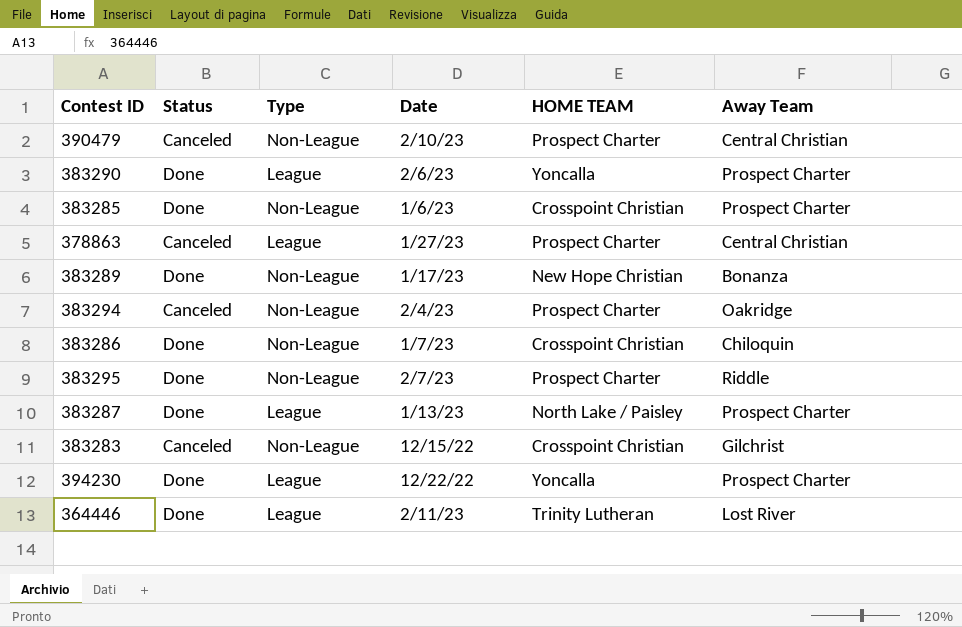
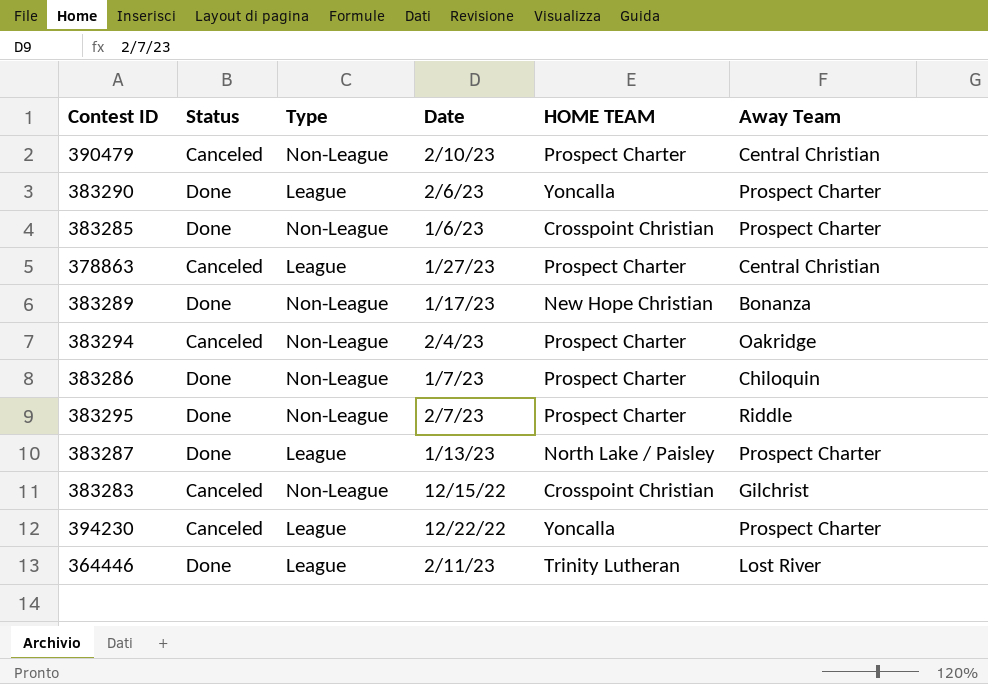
383286 | HOME TEAM: Crosspoint Christian -> Prospect Charter
394230 | Status: Done -> Canceled

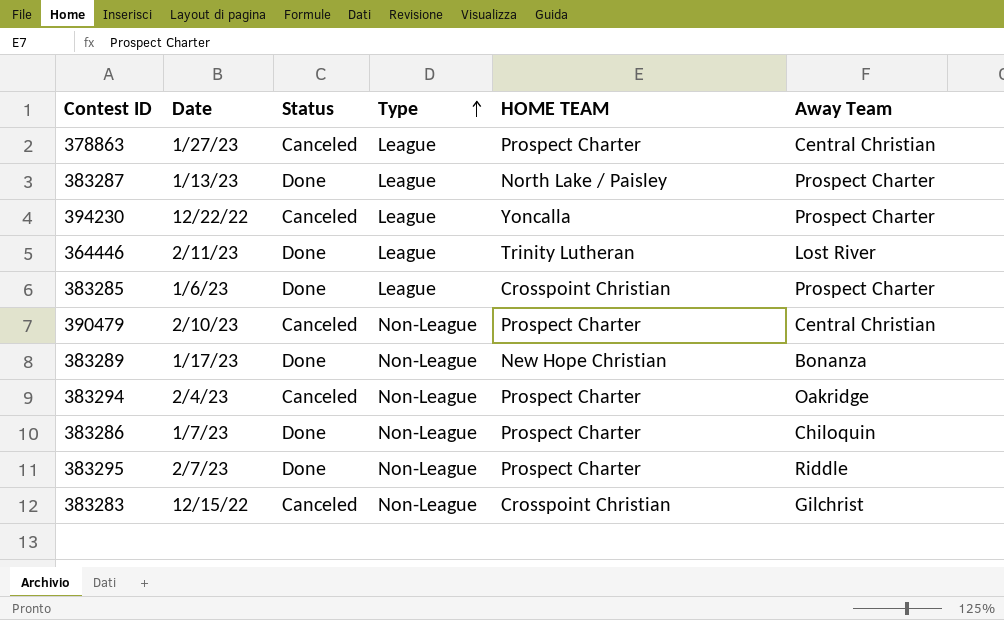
row order: none -> Type ascending
column Date | position: 4 -> 2
row 383290: Done | League | 2/6/23 | Yoncalla | Prospect Charter -> none
383285 | Type: Non-League -> League

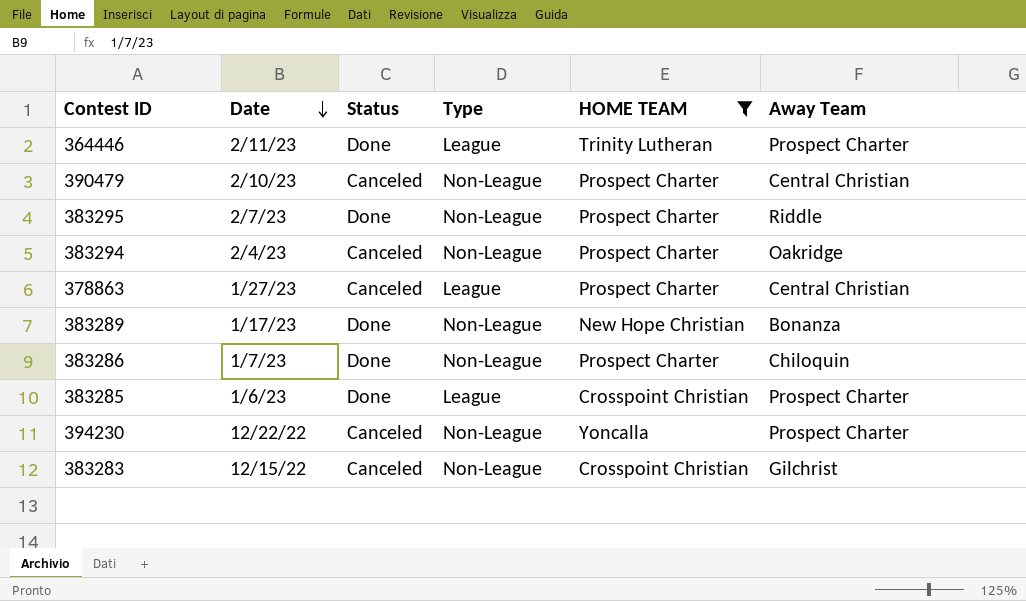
filter: none -> HOME TEAM != North Lake / Paisley
row order: Type ascending -> Date descending
364446 | Away Team: Lost River -> Prospect Charter
394230 | Type: League -> Non-League

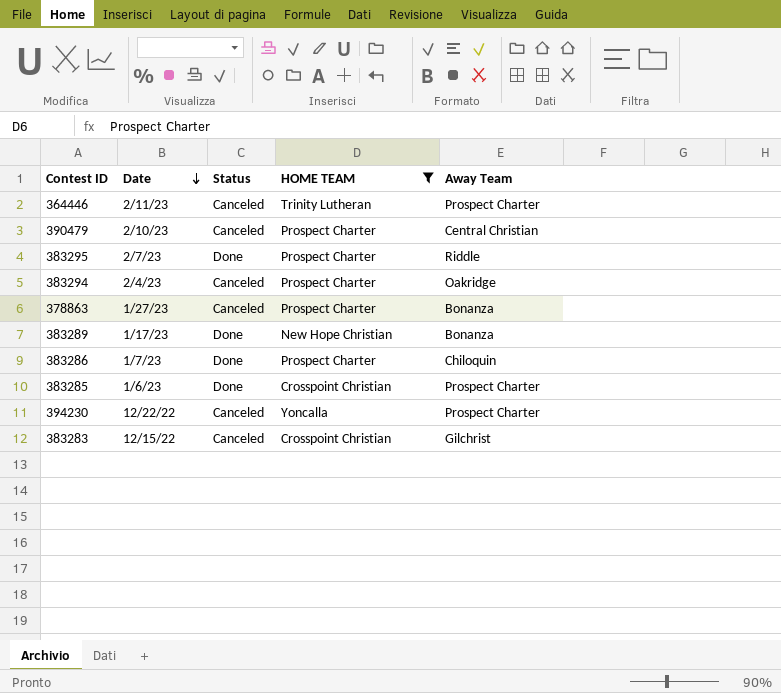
column Type | position: 4 -> none
364446 | Status: Done -> Canceled
378863 | Away Team: Central Christian -> Bonanza

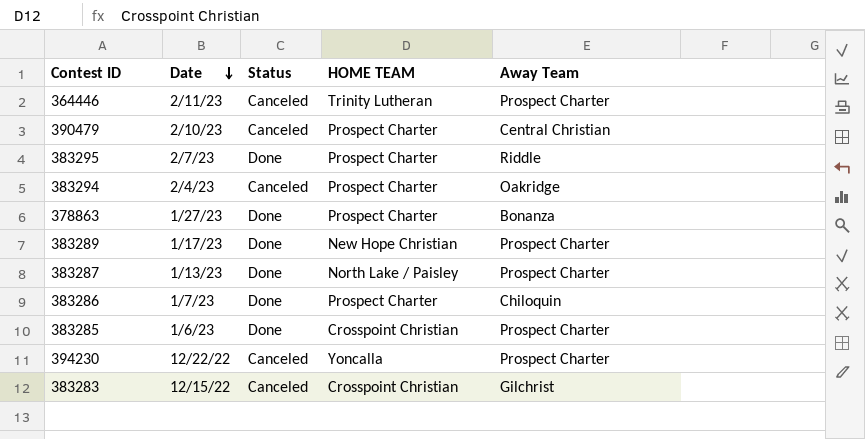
filter: HOME TEAM != North Lake / Paisley -> none
378863 | Status: Canceled -> Done
383289 | Away Team: Bonanza -> Prospect Charter

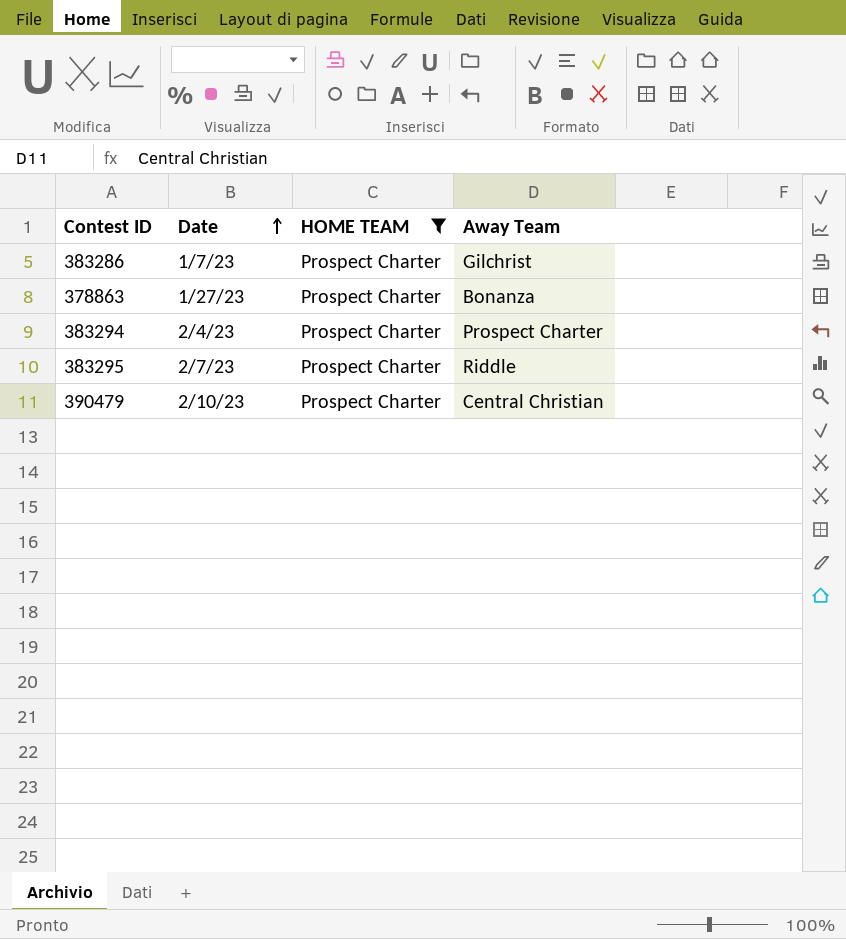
filter: none -> HOME TEAM = Prospect Charter
row order: Date descending -> Date ascending
column Status | position: 3 -> none
383286 | Away Team: Chiloquin -> Gilchrist
383294 | Away Team: Oakridge -> Prospect Charter

